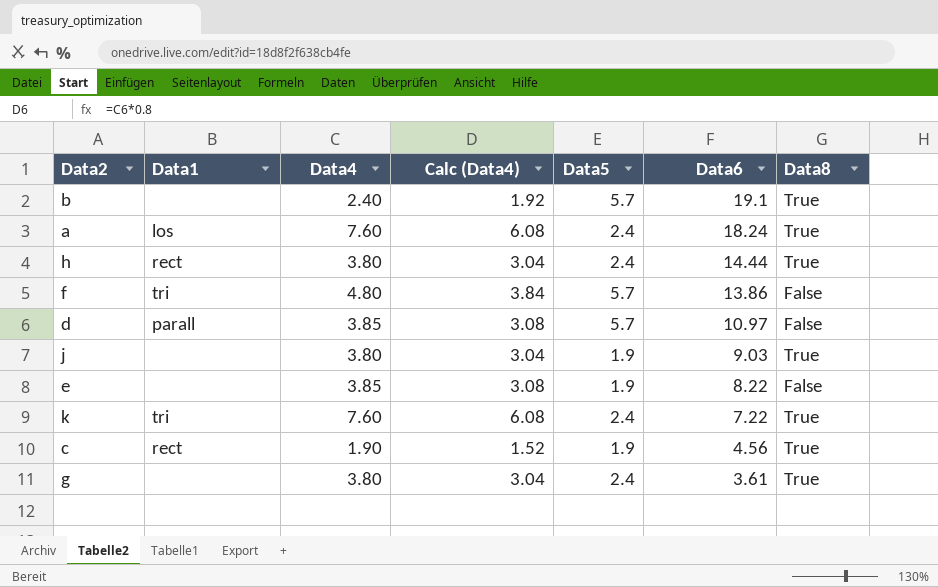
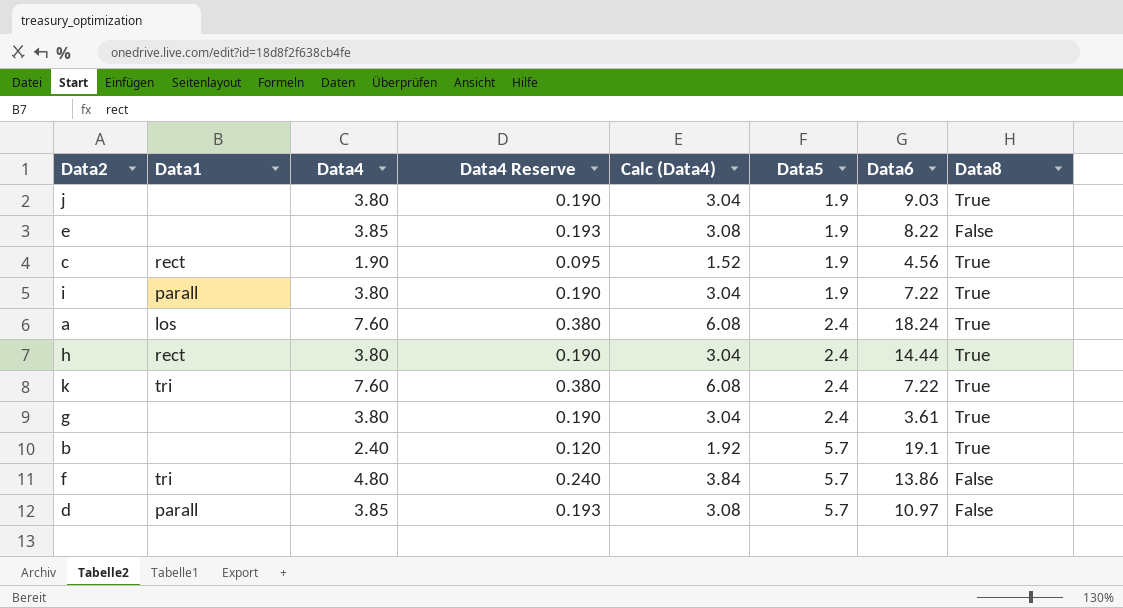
row order: Data6 descending -> Data5 ascending
column Data4 Reserve | formula: none -> [Data4] * 0.05
row i: none -> parall | 3.80 | 0.190 | 3.04 | 1.9 | 7.22 | True

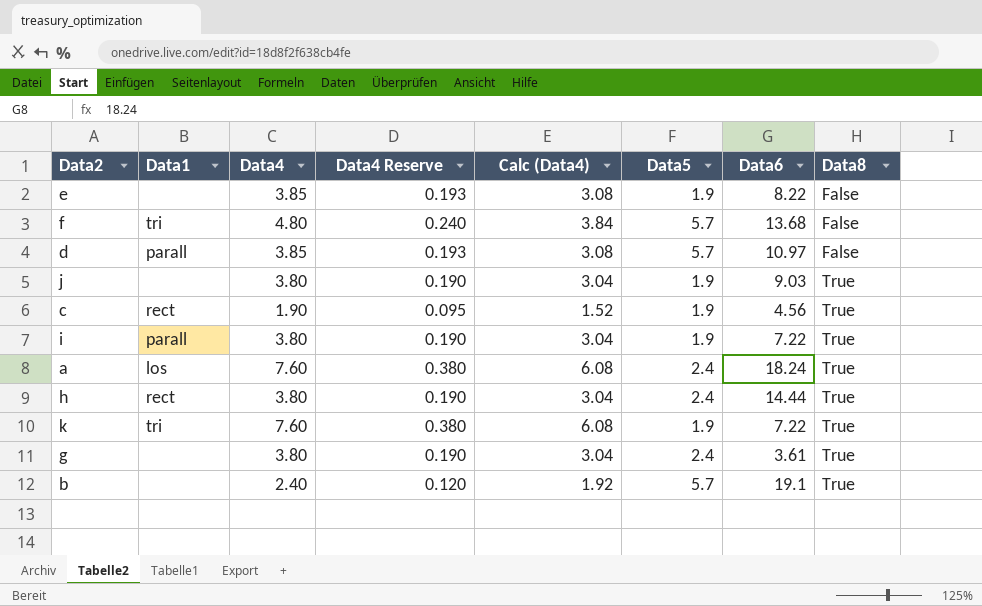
row order: Data5 ascending -> Data8 ascending
f | Data6: 13.86 -> 13.68
k | Data5: 2.4 -> 1.9

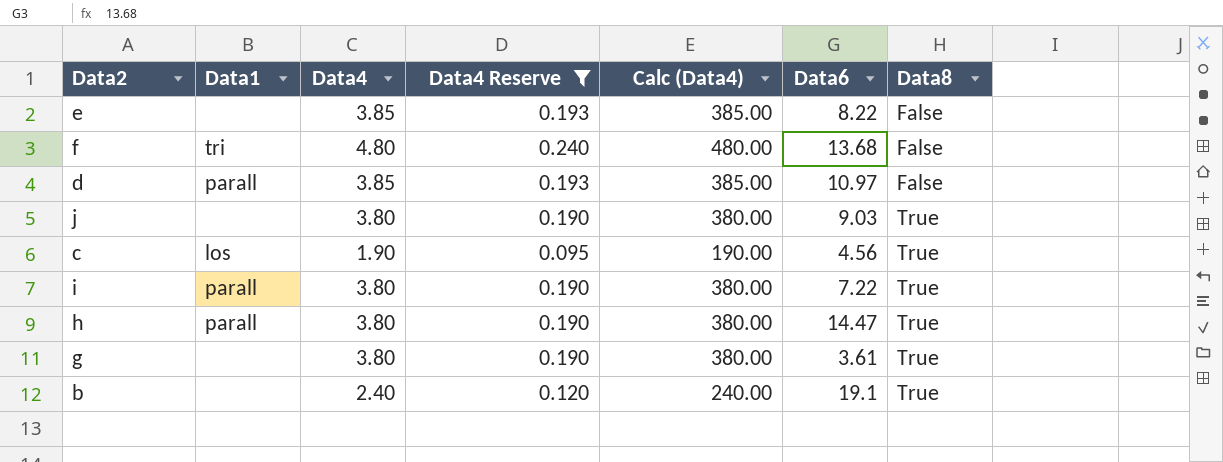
filter: none -> Data4 Reserve != 0.380
column Data5 | position: 6 -> none
column Calc (Data4) | formula: [Data4] * 0.8 -> [Data4] * 100
c | Data1: rect -> los
h | Data1: rect -> parall
h | Data6: 14.44 -> 14.47

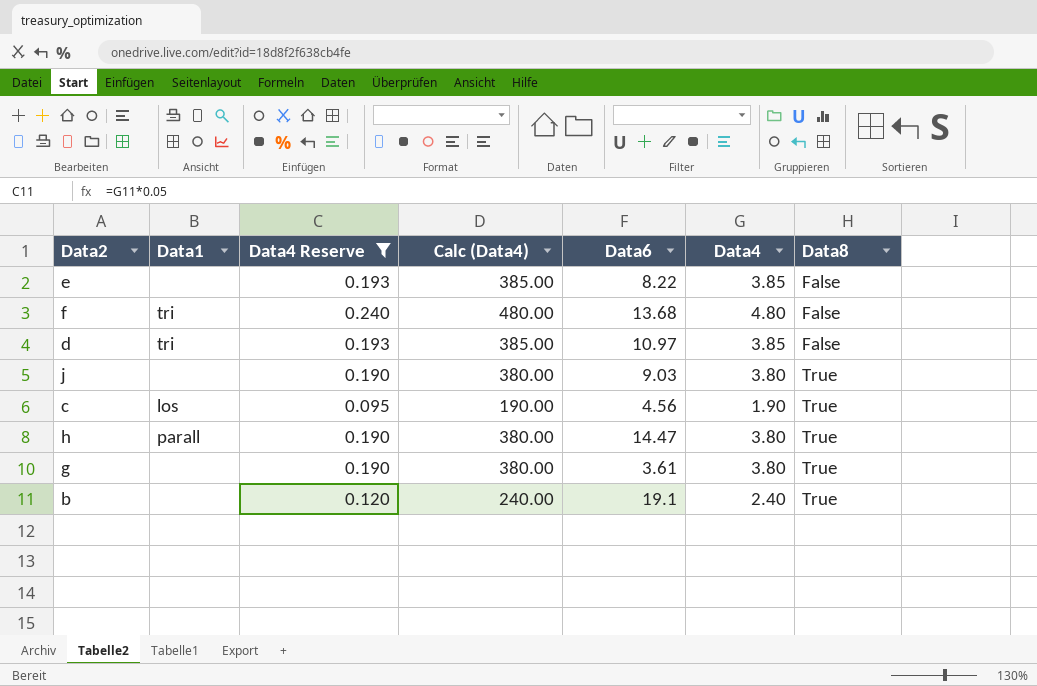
column Data4 | position: 3 -> 6
row i: parall | 3.80 | 0.190 | 380.00 | 7.22 | True -> none
d | Data1: parall -> tri

